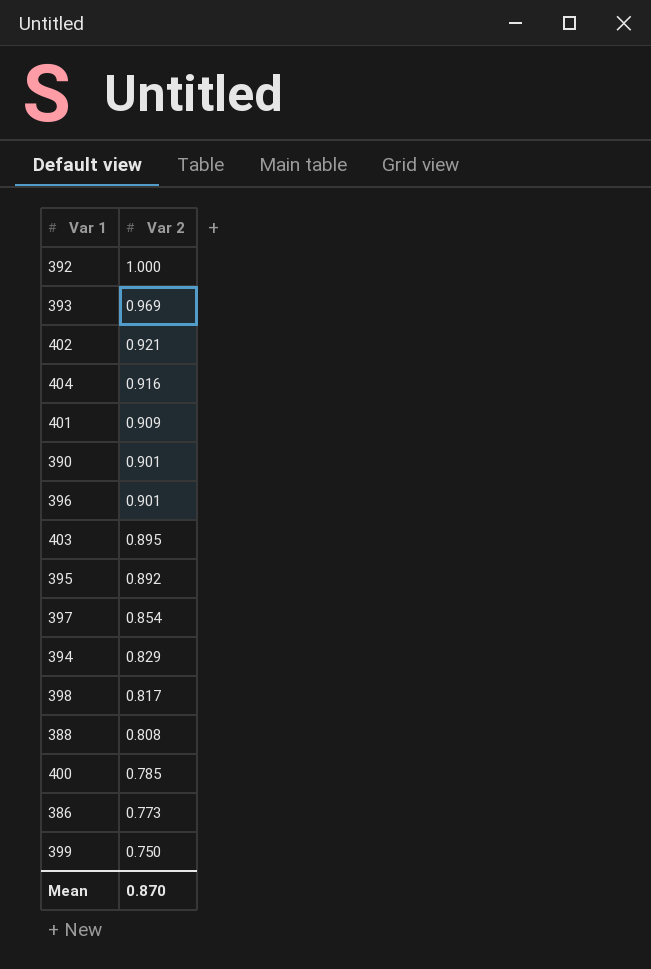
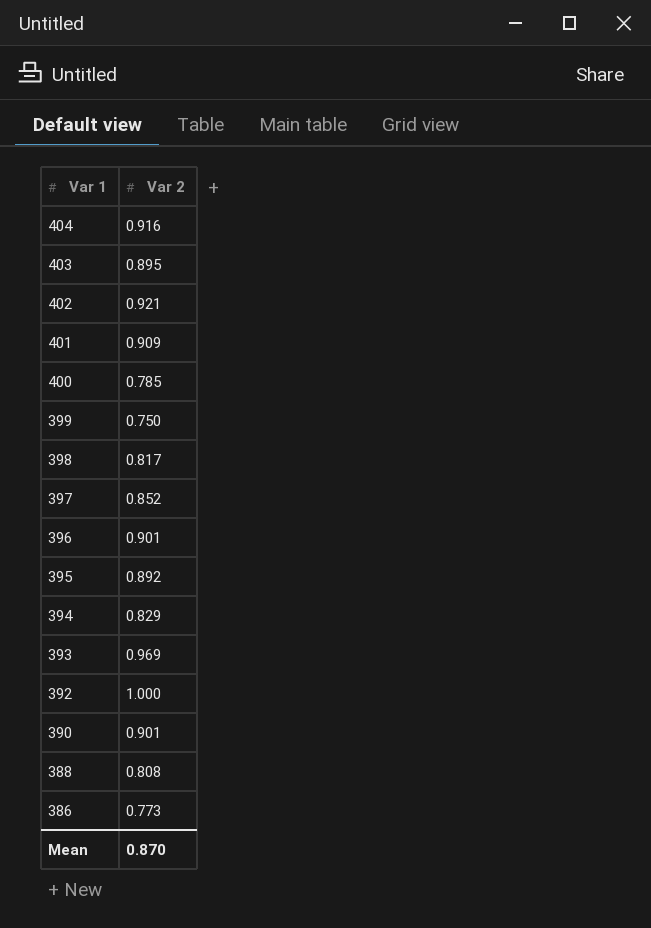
row order: Var 2 descending -> Var 1 descending
397 | Var 2: 0.854 -> 0.852

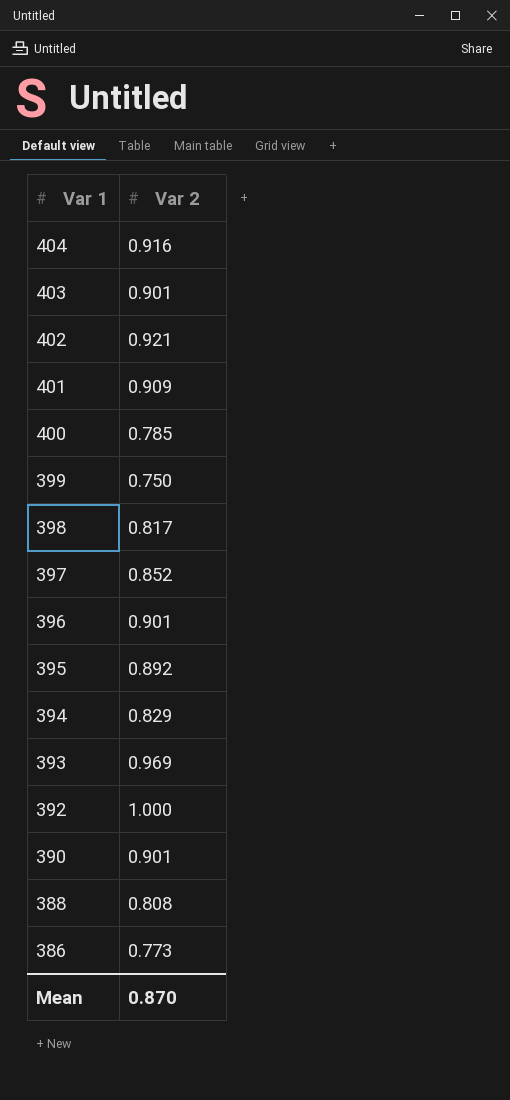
403 | Var 2: 0.895 -> 0.901

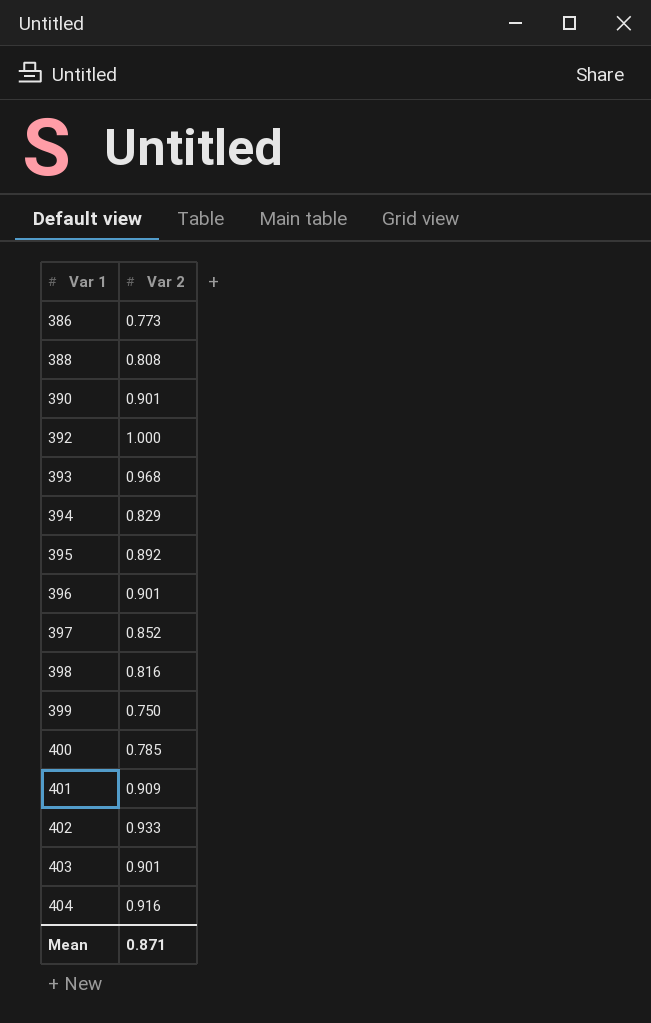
row order: Var 1 descending -> Var 1 ascending
393 | Var 2: 0.969 -> 0.968
398 | Var 2: 0.817 -> 0.816
402 | Var 2: 0.921 -> 0.933
Mean | Var 2: 0.870 -> 0.871

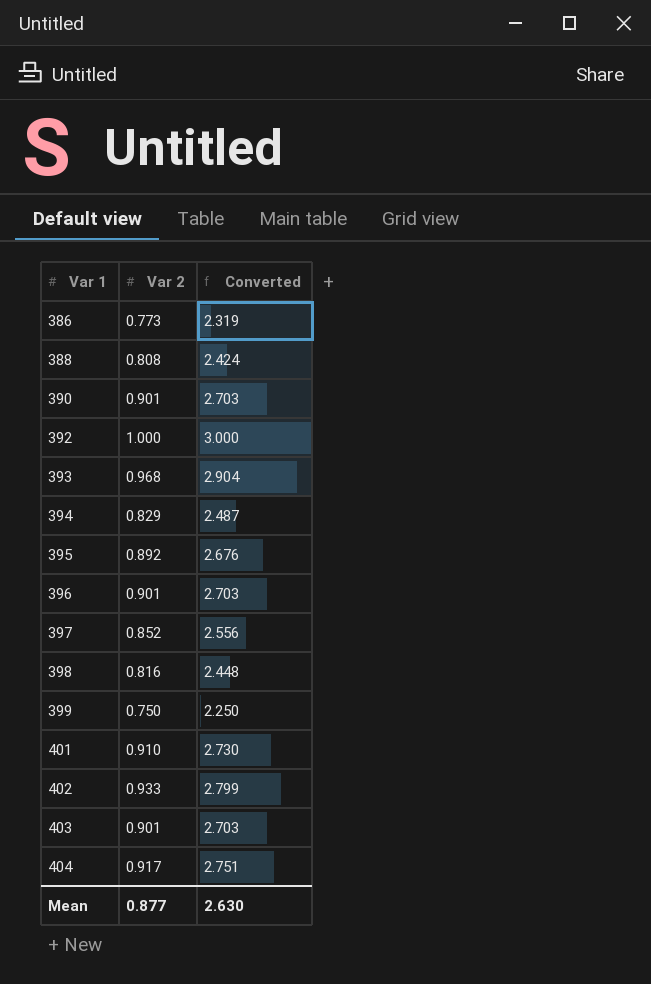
column Converted | formula: none -> [Var 2] * 3
row 400: 0.785 -> none
401 | Var 2: 0.909 -> 0.910
404 | Var 2: 0.916 -> 0.917
Mean | Var 2: 0.871 -> 0.877

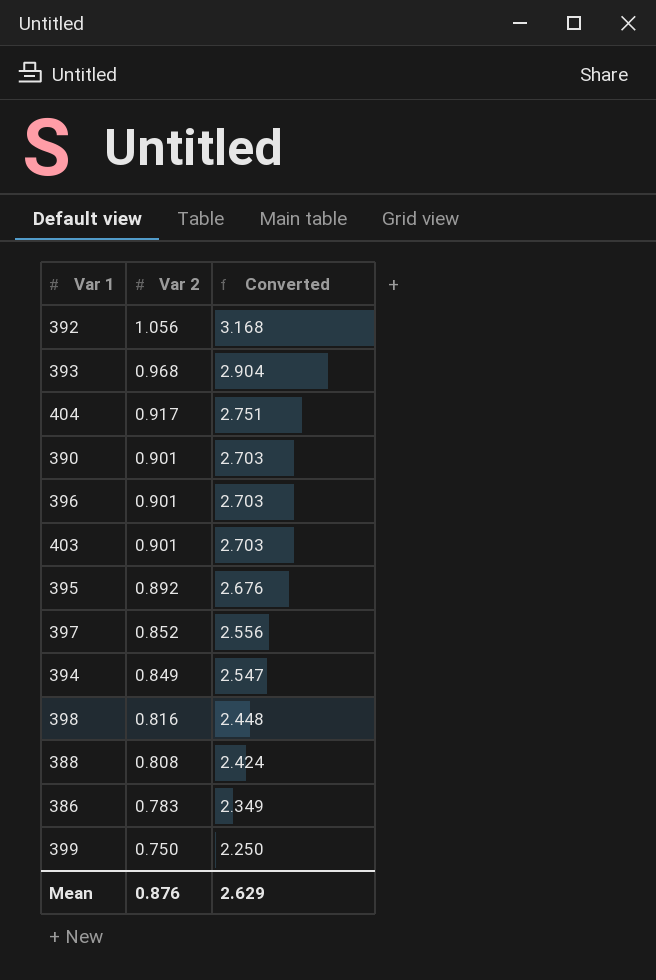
row order: Var 1 ascending -> Var 2 descending
row 401: 0.910 | 2.730 -> none
row 402: 0.933 | 2.799 -> none
392 | Var 2: 1.000 -> 1.056
392 | Converted: 3.000 -> 3.168
394 | Var 2: 0.829 -> 0.849
394 | Converted: 2.487 -> 2.547
386 | Var 2: 0.773 -> 0.783
386 | Converted: 2.319 -> 2.349
Mean | Var 2: 0.877 -> 0.876
Mean | Converted: 2.630 -> 2.629

